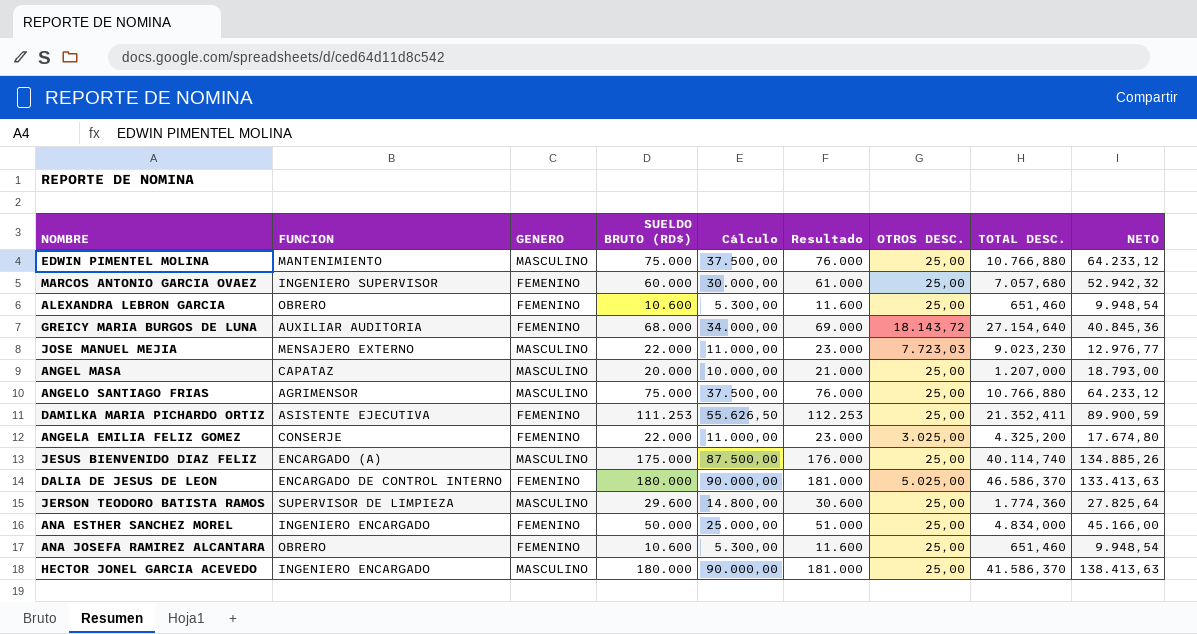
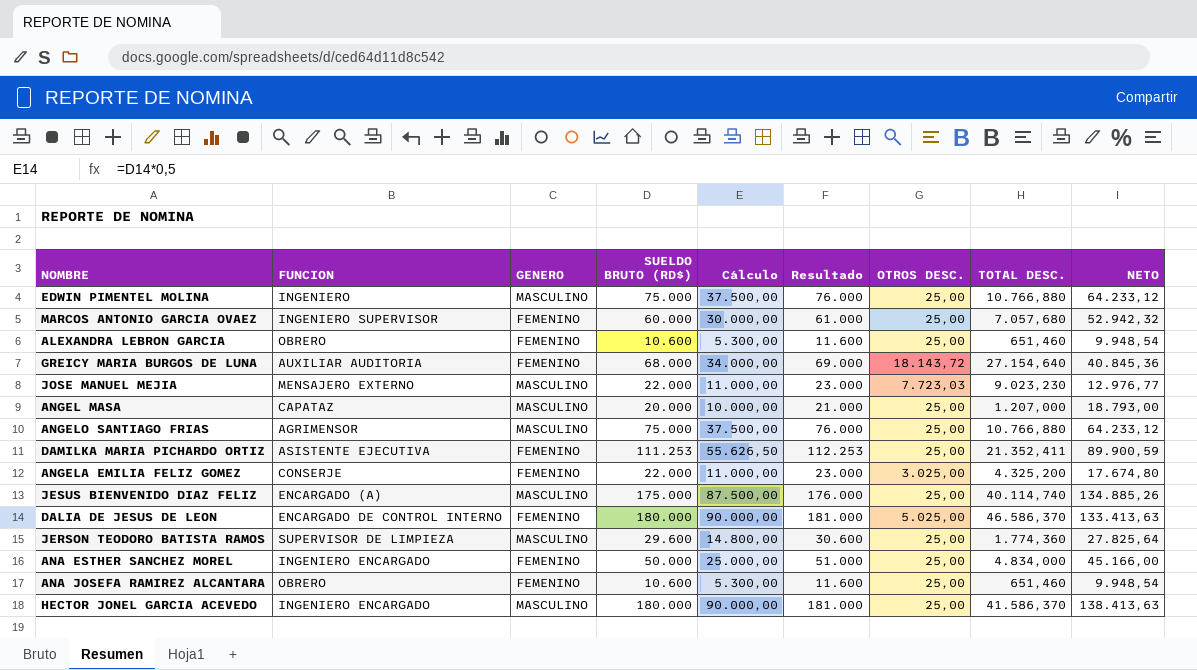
EDWIN PIMENTEL MOLINA | FUNCION: MANTENIMIENTO -> INGENIERO

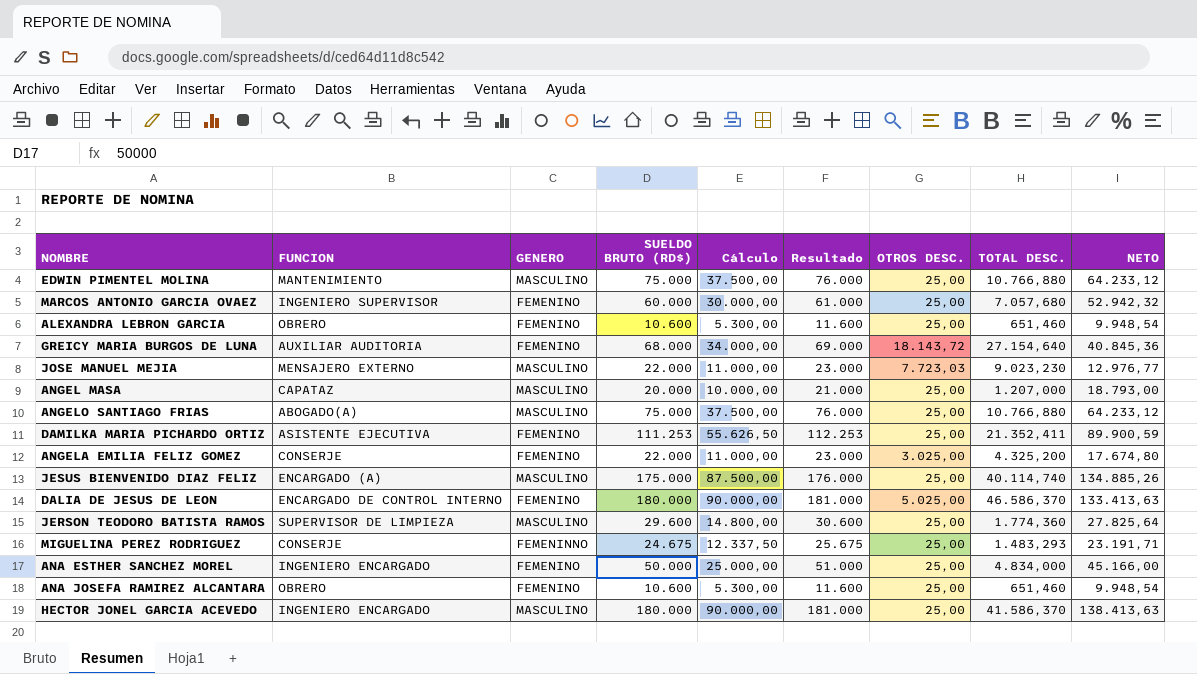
EDWIN PIMENTEL MOLINA | FUNCION: INGENIERO -> MANTENIMIENTO
ANGELO SANTIAGO FRIAS | FUNCION: AGRIMENSOR -> ABOGADO(A)
row MIGUELINA PEREZ RODRIGUEZ: none -> CONSERJE | FEMENINNO | 24.675 | 12.337,50 | 25.675 | 25,00 | 1.483,293 | 23.191,71

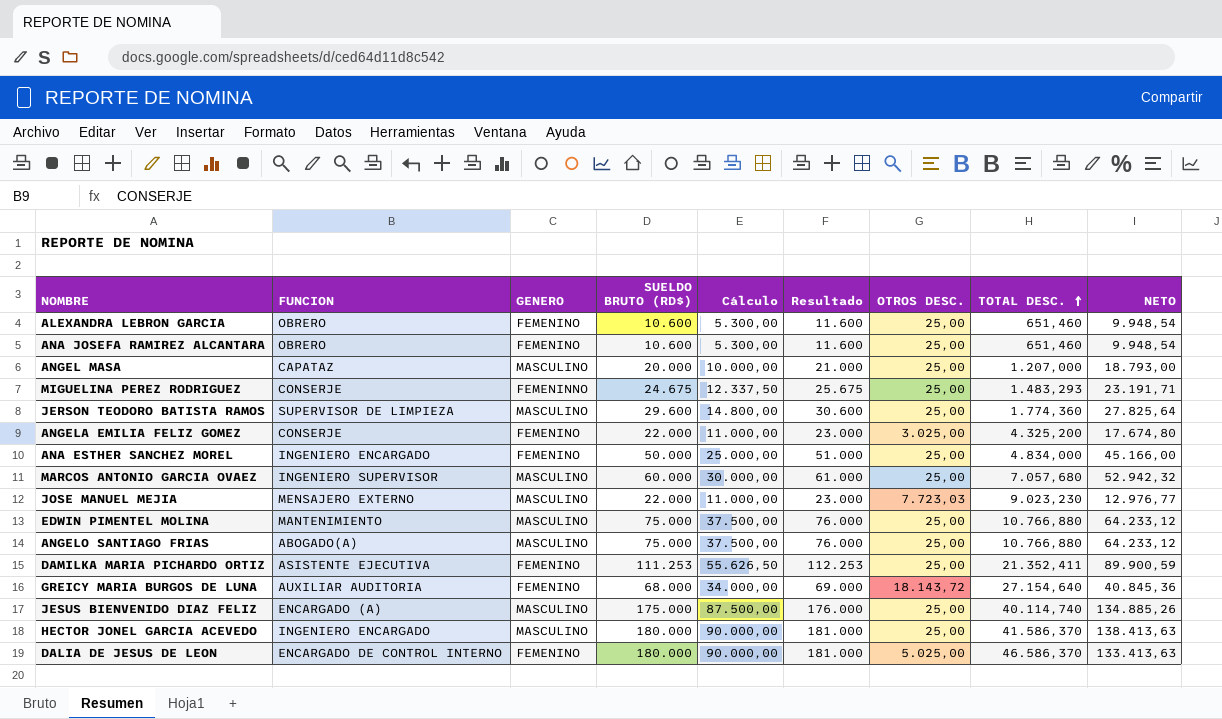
row order: none -> TOTAL DESC. ascending
MARCOS ANTONIO GARCIA OVAEZ | GENERO: FEMENINO -> MASCULINO

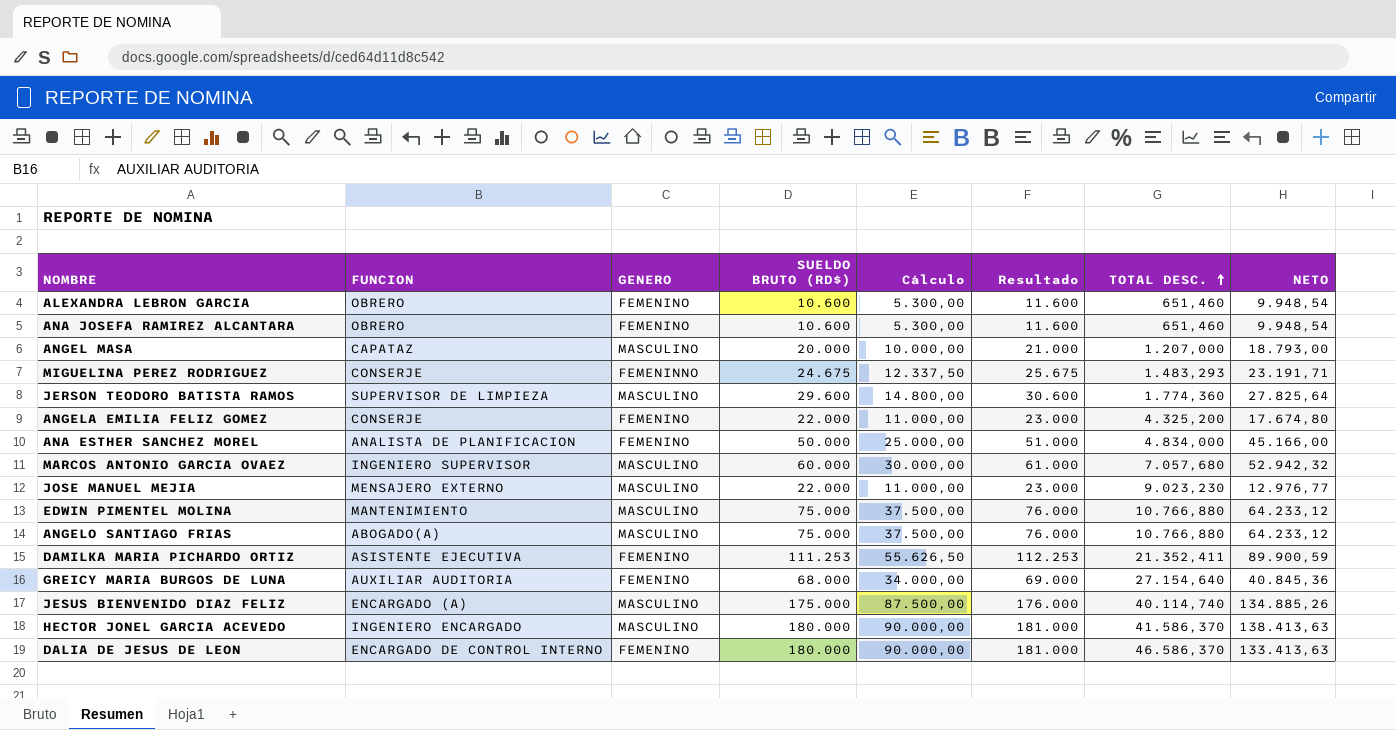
column OTROS DESC. | position: 7 -> none
ANA ESTHER SANCHEZ MOREL | FUNCION: INGENIERO ENCARGADO -> ANALISTA DE PLANIFICACION

